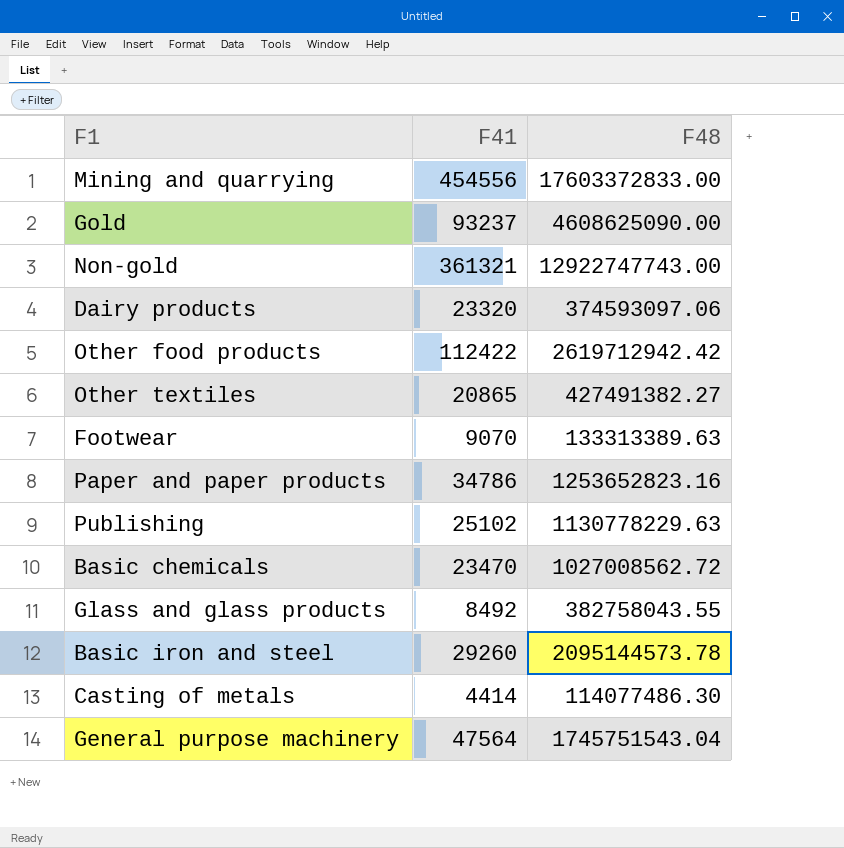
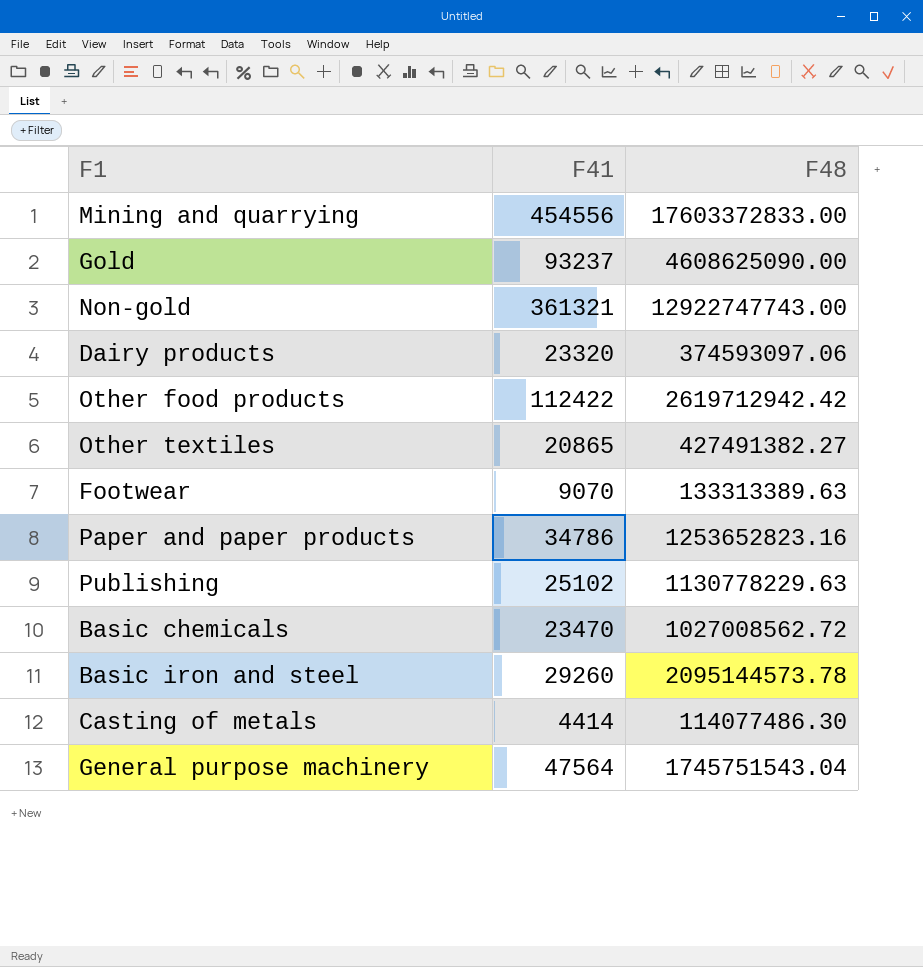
row Glass and glass products: 8492 | 382758043.55 -> none

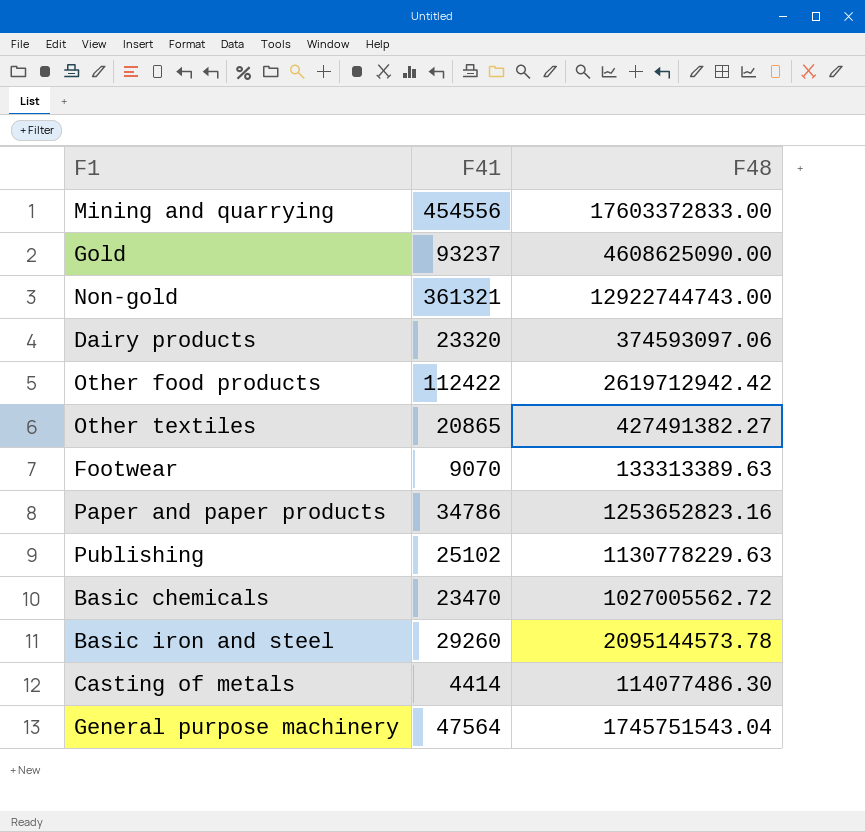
Non-gold | F48: 12922747743.00 -> 12922744743.00
Basic chemicals | F48: 1027008562.72 -> 1027005562.72

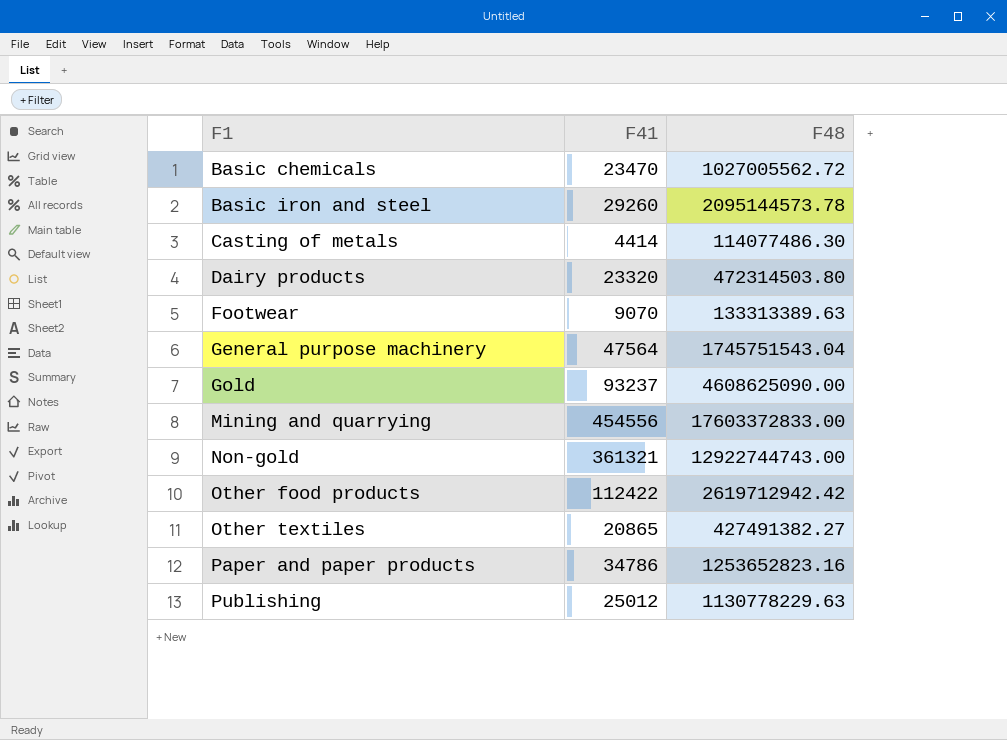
row order: none -> F1 ascending
Dairy products | F48: 374593097.06 -> 472314503.80
Publishing | F41: 25102 -> 25012

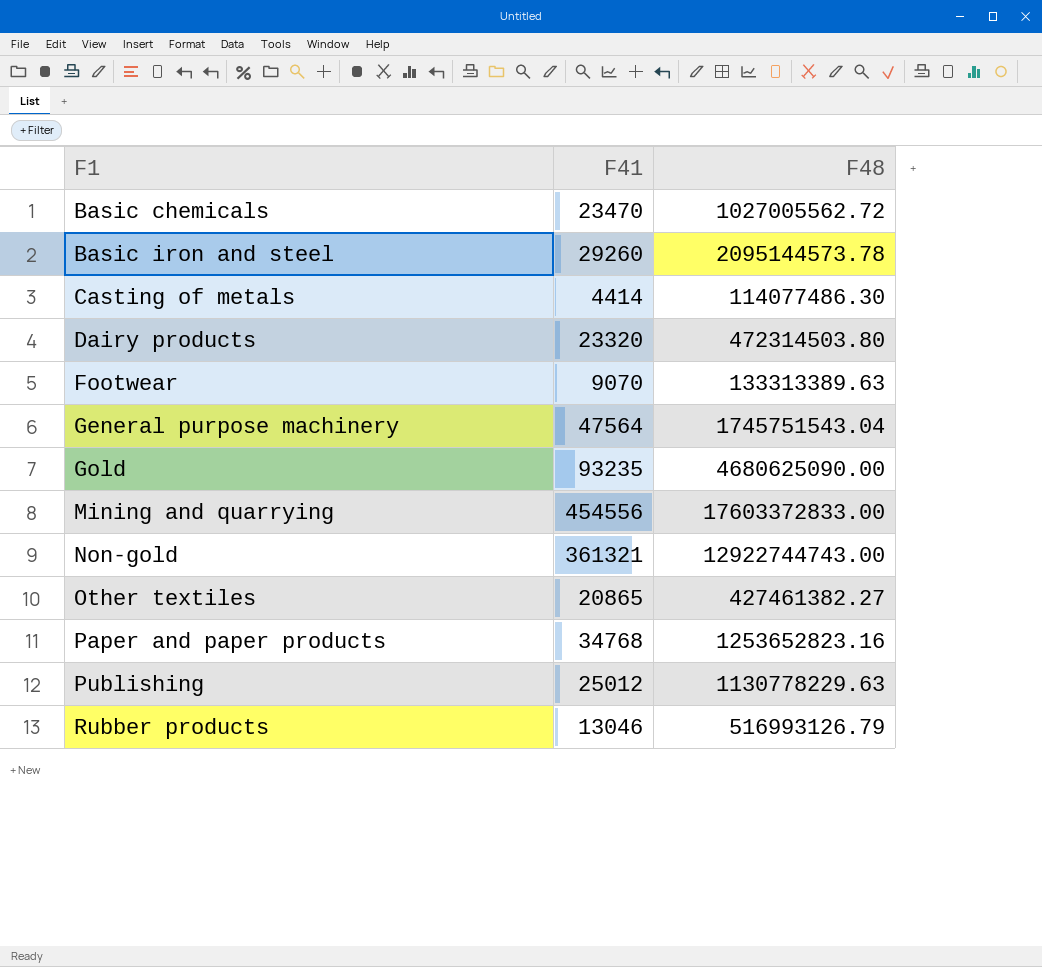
row Other food products: 112422 | 2619712942.42 -> none
Gold | F41: 93237 -> 93235
Gold | F48: 4608625090.00 -> 4680625090.00
Other textiles | F48: 427491382.27 -> 427461382.27
Paper and paper products | F41: 34786 -> 34768
row Rubber products: none -> 13046 | 516993126.79

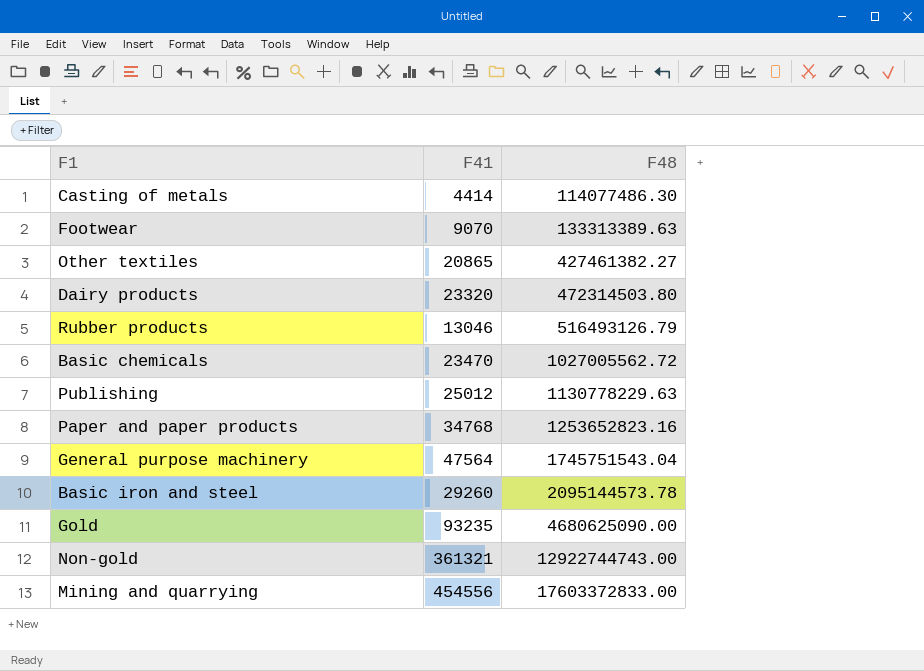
row order: F1 ascending -> F48 ascending
Rubber products | F48: 516993126.79 -> 516493126.79

